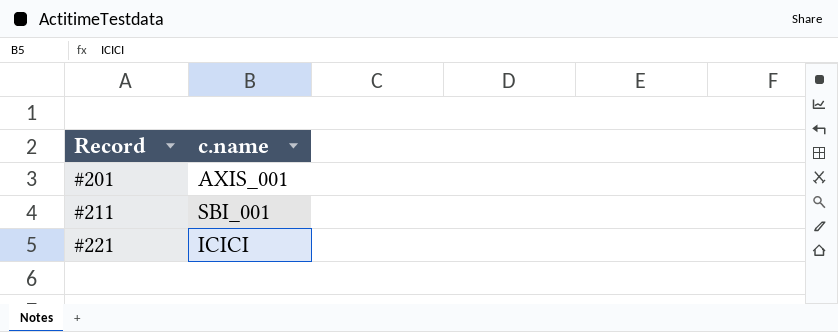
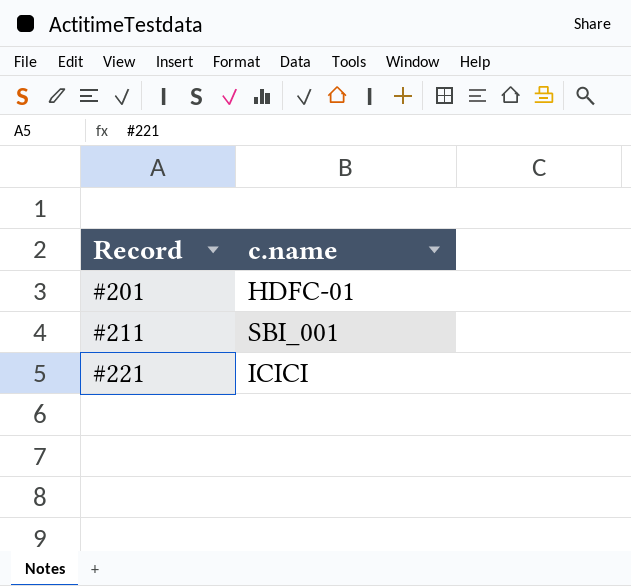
#201 | c.name: AXIS_001 -> HDFC-01

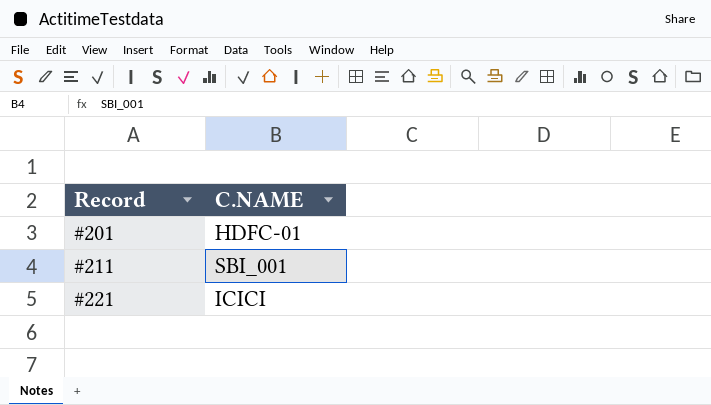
column name: c.name -> C.NAME

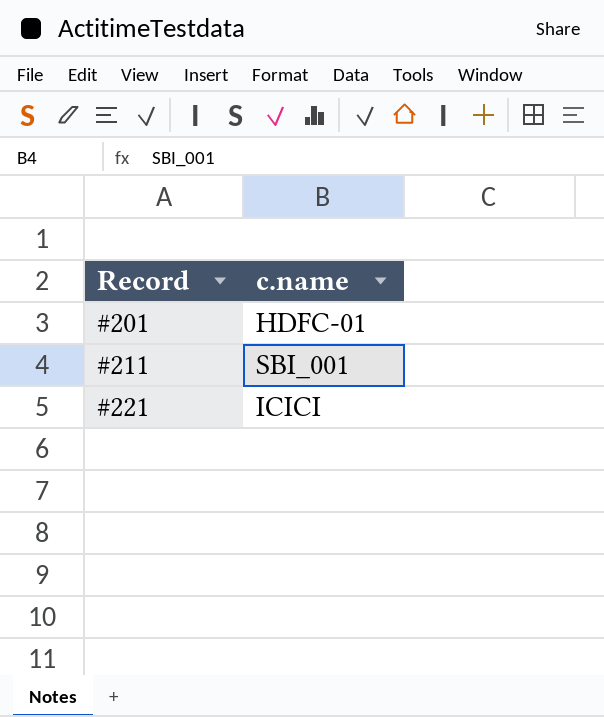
column name: C.NAME -> c.name

